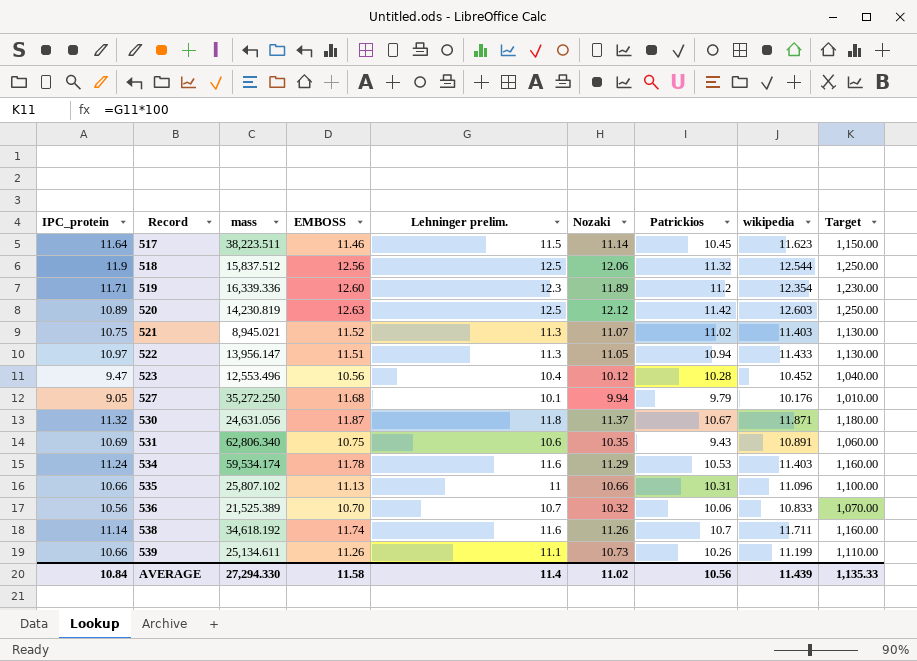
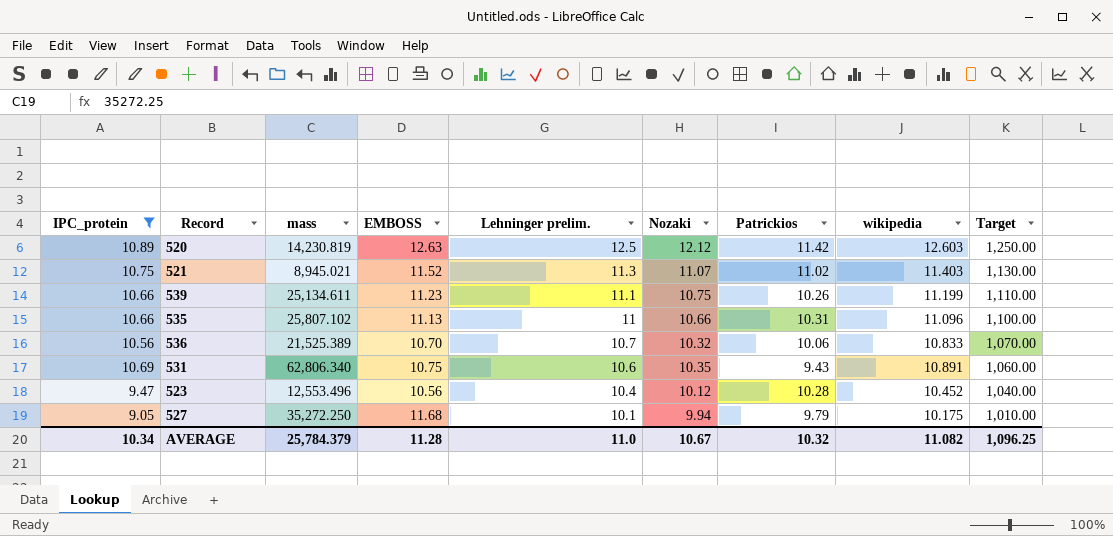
filter: none -> IPC_protein <= 10.89
row order: Record ascending -> Lehninger prelim. descending
539 | EMBOSS: 11.26 -> 11.23
539 | Nozaki: 10.73 -> 10.75
527 | wikipedia: 10.176 -> 10.175
AVERAGE | IPC_protein: 10.84 -> 10.34
AVERAGE | mass: 27,294.330 -> 25,784.379
AVERAGE | EMBOSS: 11.58 -> 11.28
AVERAGE | Lehninger prelim.: 11.4 -> 11.0
AVERAGE | Nozaki: 11.02 -> 10.67
AVERAGE | Patrickios: 10.56 -> 10.32
AVERAGE | wikipedia: 11.439 -> 11.082
AVERAGE | Target: 1,135.33 -> 1,096.25

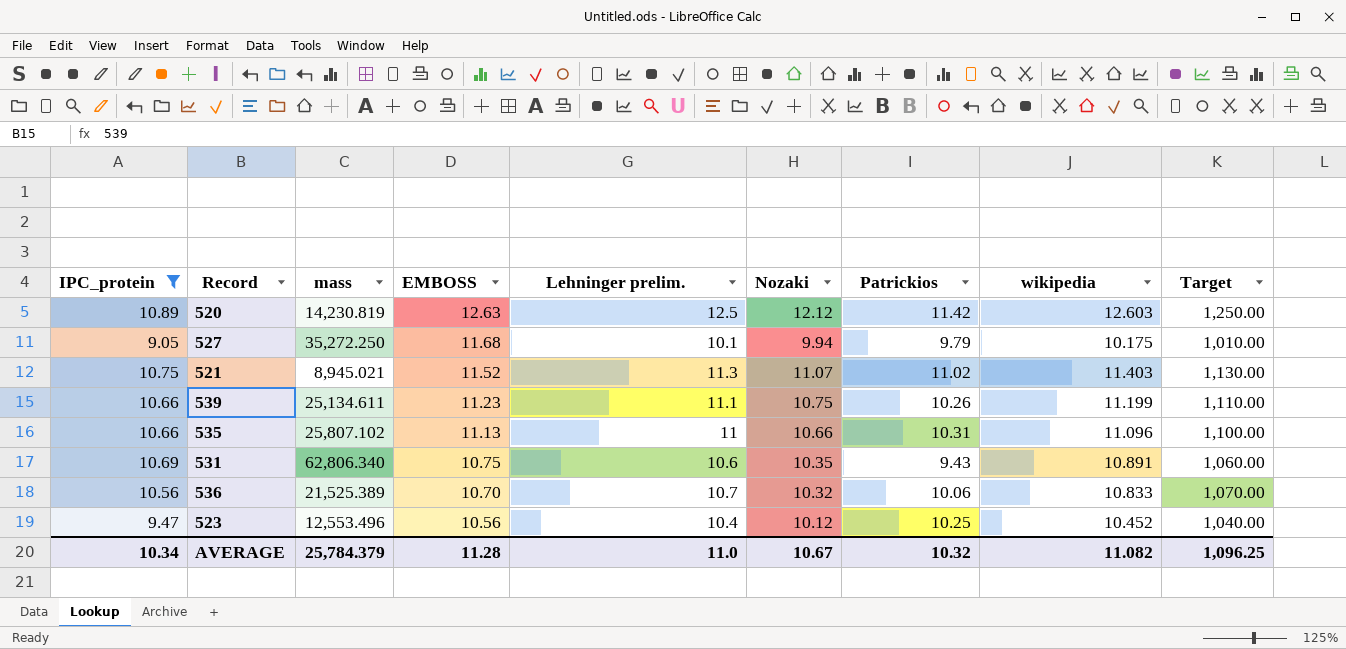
row order: Lehninger prelim. descending -> EMBOSS descending
523 | Patrickios: 10.28 -> 10.25

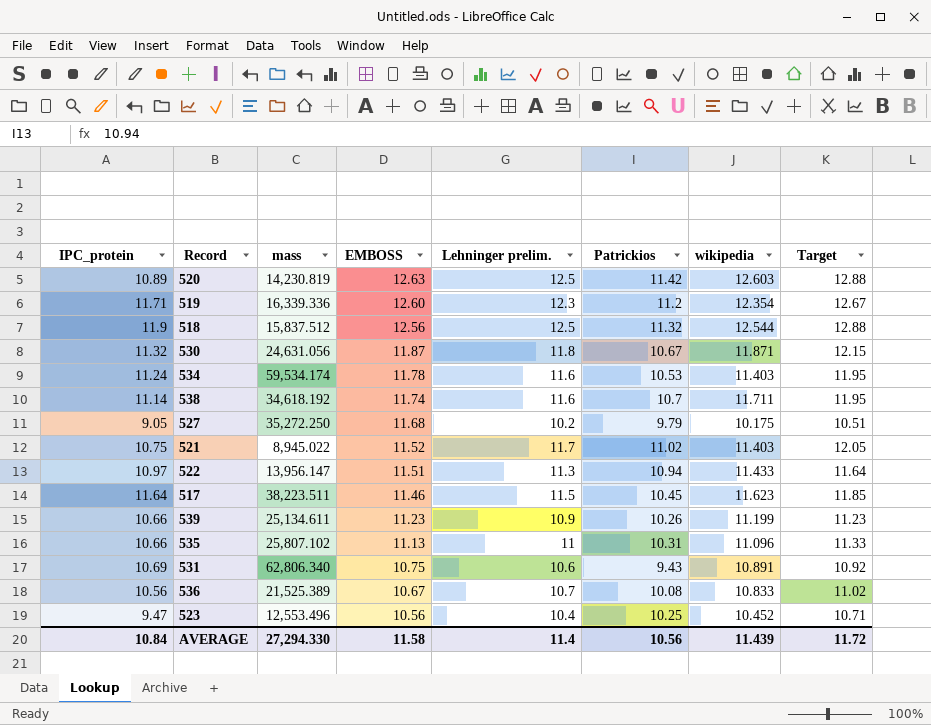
filter: IPC_protein <= 10.89 -> none
column Nozaki | position: 6 -> none
column Target | formula: [Lehninger prelim.] * 100 -> [Lehninger prelim.] * 1.03
527 | Lehninger prelim.: 10.1 -> 10.2
521 | mass: 8,945.021 -> 8,945.022
521 | Lehninger prelim.: 11.3 -> 11.7
539 | Lehninger prelim.: 11.1 -> 10.9
536 | EMBOSS: 10.70 -> 10.67
536 | Patrickios: 10.06 -> 10.08
AVERAGE | IPC_protein: 10.34 -> 10.84
AVERAGE | mass: 25,784.379 -> 27,294.330
AVERAGE | EMBOSS: 11.28 -> 11.58
AVERAGE | Lehninger prelim.: 11.0 -> 11.4
AVERAGE | Patrickios: 10.32 -> 10.56
AVERAGE | wikipedia: 11.082 -> 11.439
AVERAGE | Target: 1,096.25 -> 11.72

